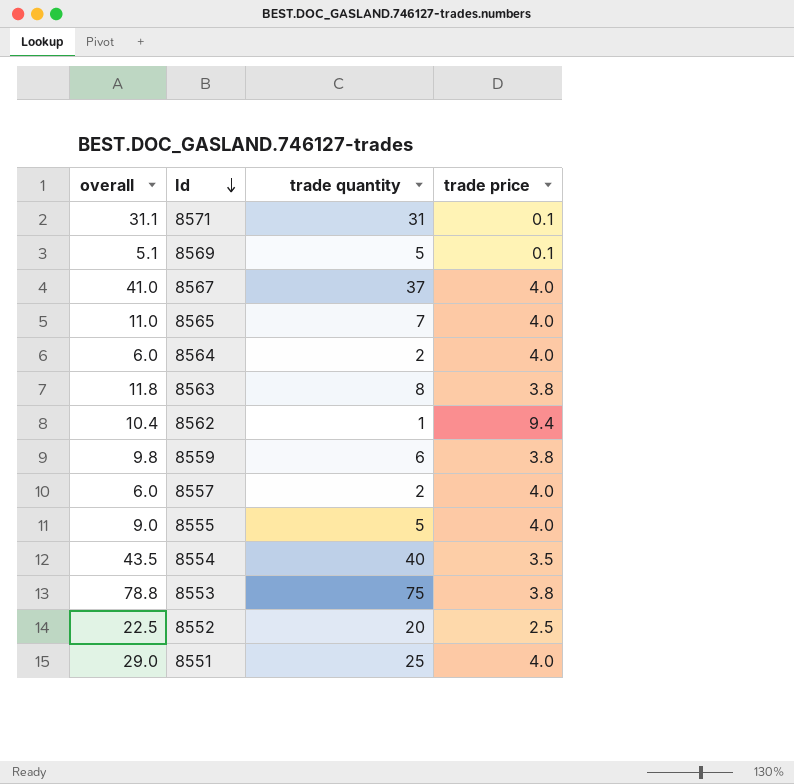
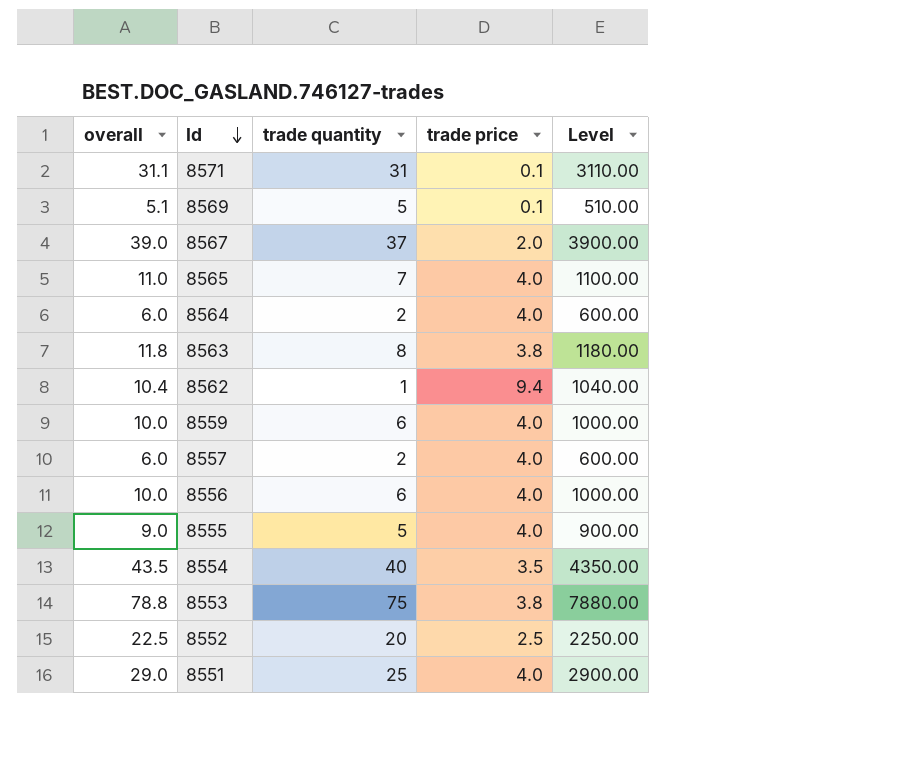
column Level | formula: none -> [overall] * 100
8567 | overall: 41.0 -> 39.0
8567 | trade price: 4.0 -> 2.0
8559 | overall: 9.8 -> 10.0
8559 | trade price: 3.8 -> 4.0
row 8556: none -> 10.0 | 6 | 4.0 | 1000.00

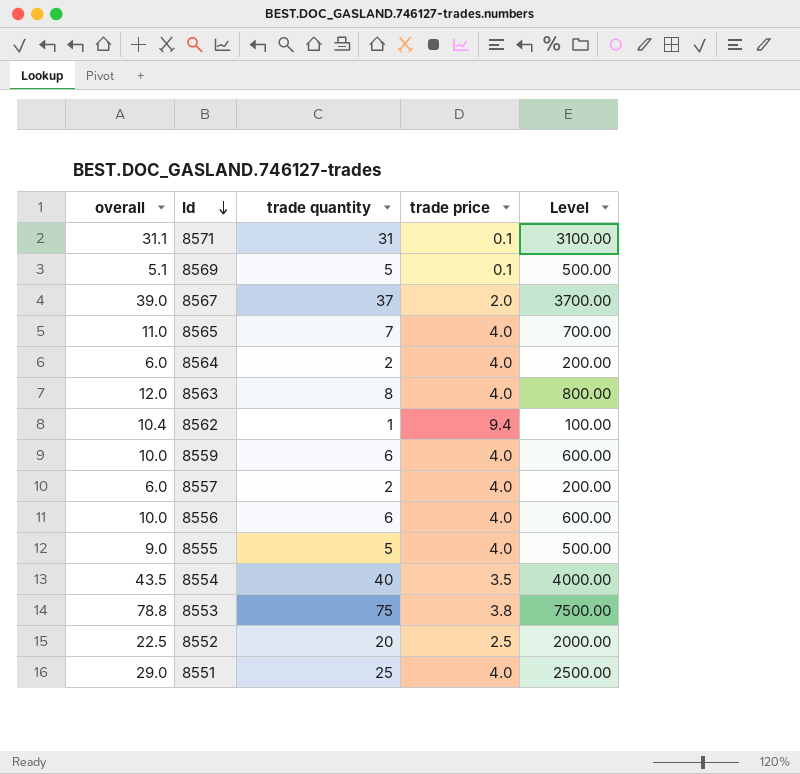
column Level | formula: [overall] * 100 -> [trade quantity] * 100
8563 | overall: 11.8 -> 12.0
8563 | trade price: 3.8 -> 4.0

